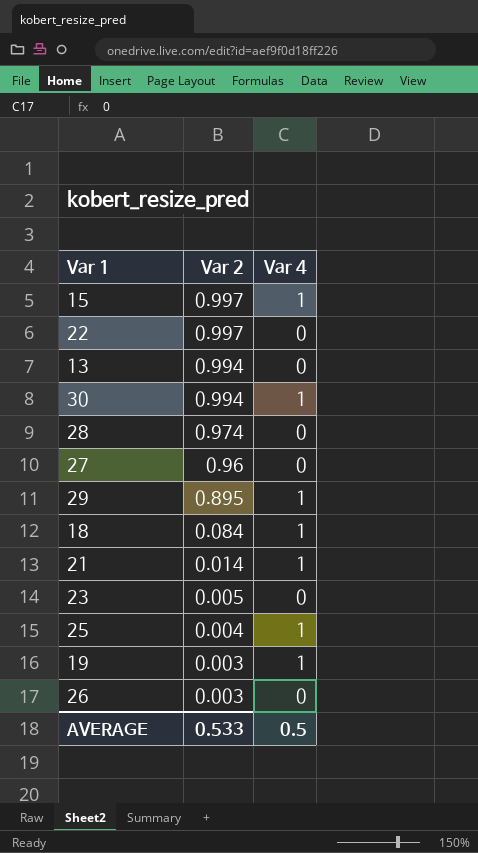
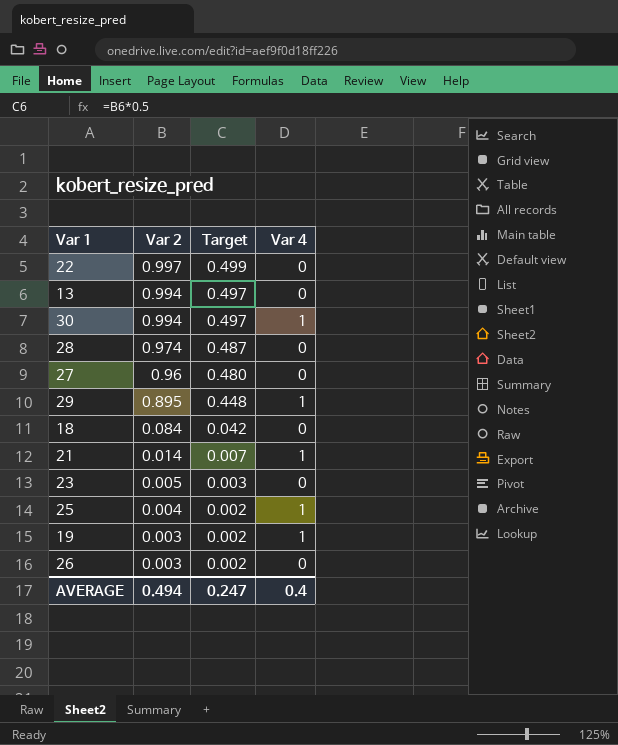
column Target | formula: none -> [Var 2] * 0.5
row 15: 0.997 | 1 -> none
18 | Var 4: 1 -> 0
AVERAGE | Var 2: 0.533 -> 0.494
AVERAGE | Var 4: 0.5 -> 0.4

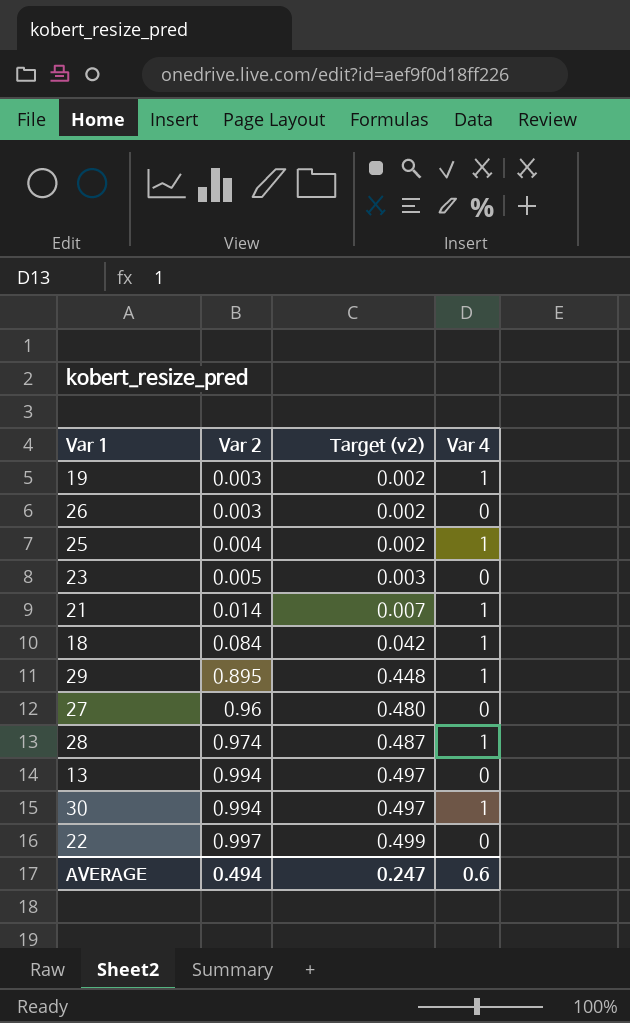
row order: Var 2 descending -> Var 2 ascending
column name: Target -> Target (v2)
18 | Var 4: 0 -> 1
28 | Var 4: 0 -> 1
AVERAGE | Var 4: 0.4 -> 0.6

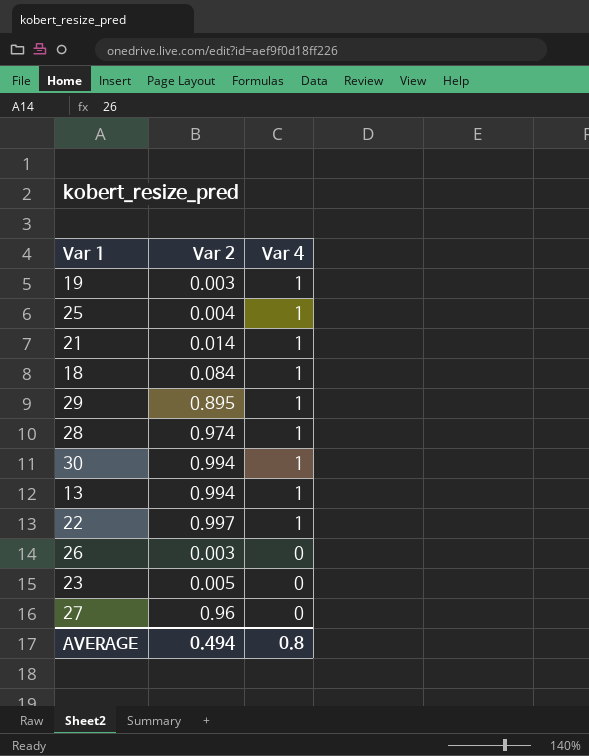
row order: Var 2 ascending -> Var 4 descending
column Target (v2) | formula: [Var 2] * 0.5 -> none
13 | Var 4: 0 -> 1
22 | Var 4: 0 -> 1
AVERAGE | Var 4: 0.6 -> 0.8

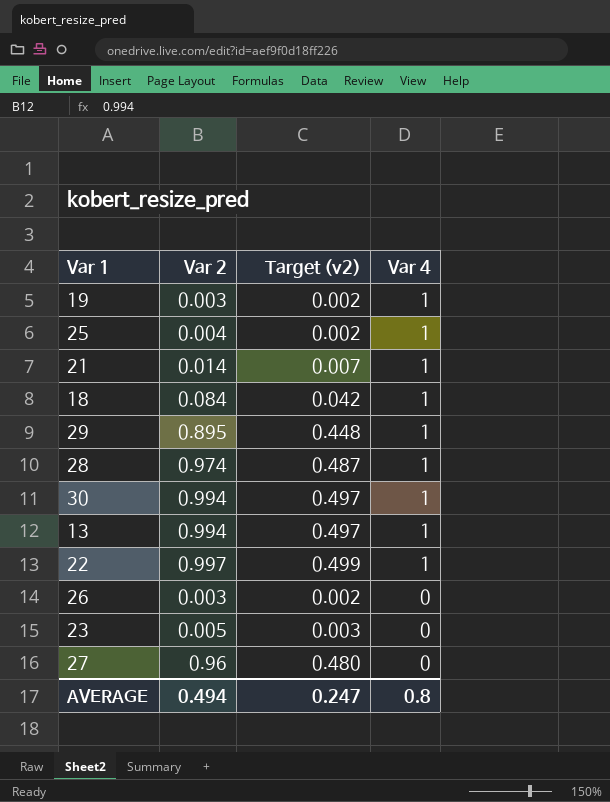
column Target (v2) | formula: none -> [Var 2] * 0.5

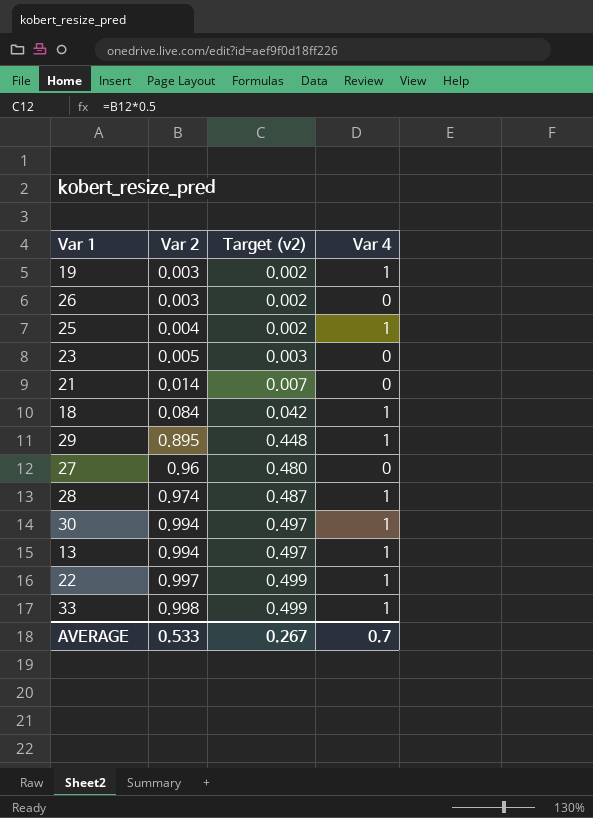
row order: Var 4 descending -> Var 2 ascending
21 | Var 4: 1 -> 0
row 33: none -> 0.998 | 0.499 | 1
AVERAGE | Var 2: 0.494 -> 0.533
AVERAGE | Target (v2): 0.247 -> 0.267
AVERAGE | Var 4: 0.8 -> 0.7

